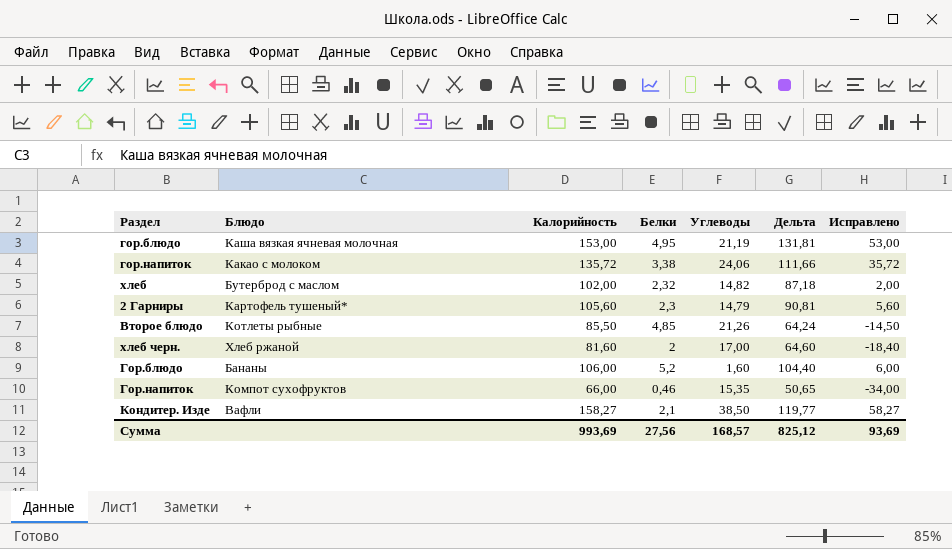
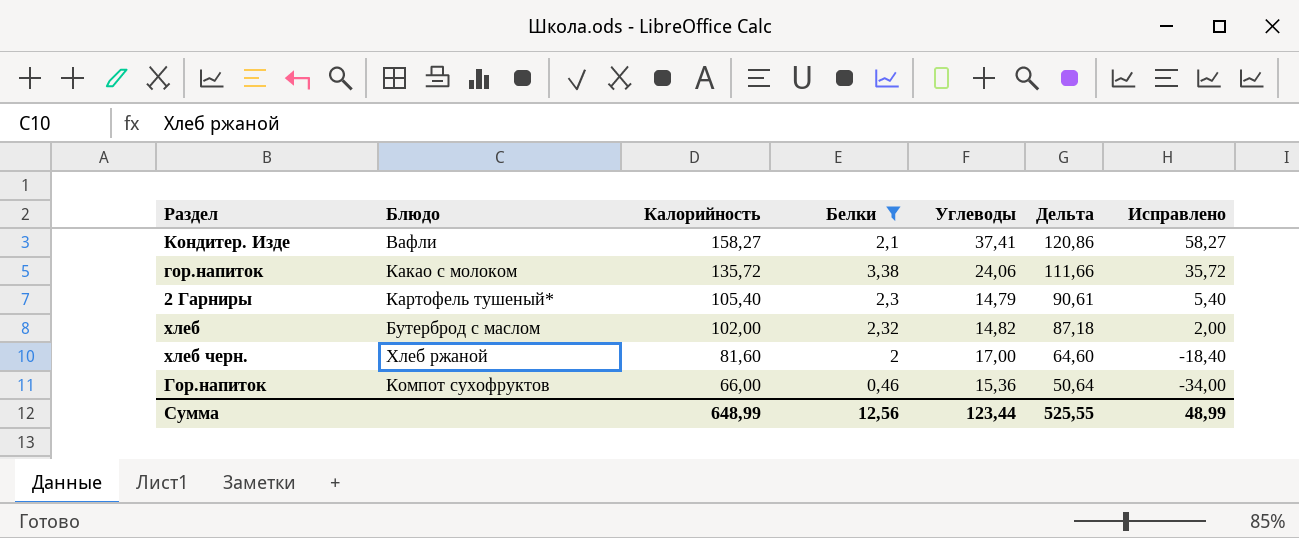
filter: none -> Белки <= 3,38
row order: none -> Калорийность descending
Кондитер. Изде | Углеводы: 38,50 -> 37,41
Кондитер. Изде | Дельта: 119,77 -> 120,86
2 Гарниры | Калорийность: 105,60 -> 105,40
2 Гарниры | Дельта: 90,81 -> 90,61
2 Гарниры | Исправлено: 5,60 -> 5,40
Гор.напиток | Углеводы: 15,35 -> 15,36
Гор.напиток | Дельта: 50,65 -> 50,64
Сумма | Калорийность: 993,69 -> 648,99
Сумма | Белки: 27,56 -> 12,56
Сумма | Углеводы: 168,57 -> 123,44
Сумма | Дельта: 825,12 -> 525,55
Сумма | Исправлено: 93,69 -> 48,99

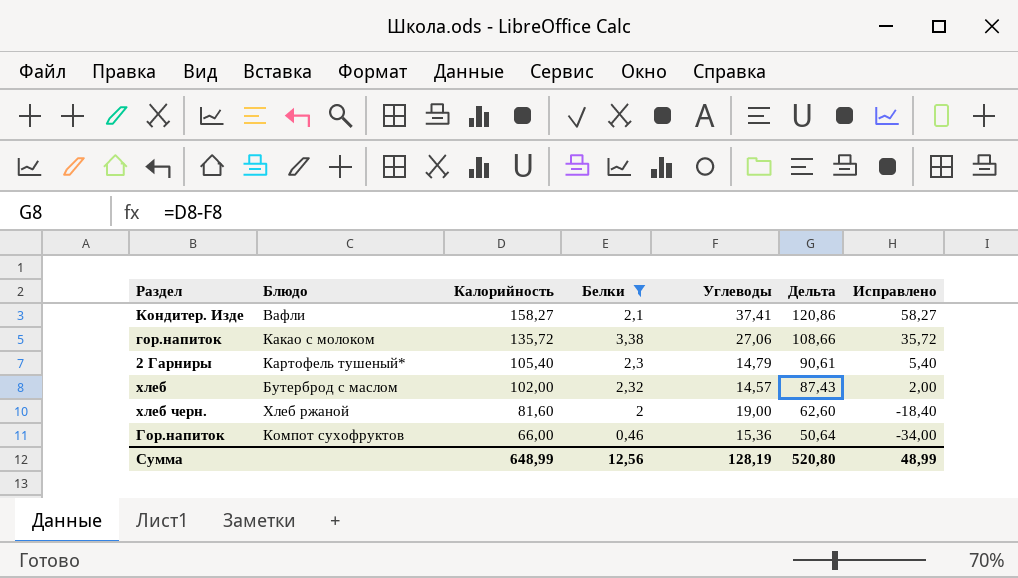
гор.напиток | Углеводы: 24,06 -> 27,06
гор.напиток | Дельта: 111,66 -> 108,66
хлеб | Углеводы: 14,82 -> 14,57
хлеб | Дельта: 87,18 -> 87,43
хлеб черн. | Углеводы: 17,00 -> 19,00
хлеб черн. | Дельта: 64,60 -> 62,60
Сумма | Углеводы: 123,44 -> 128,19
Сумма | Дельта: 525,55 -> 520,80

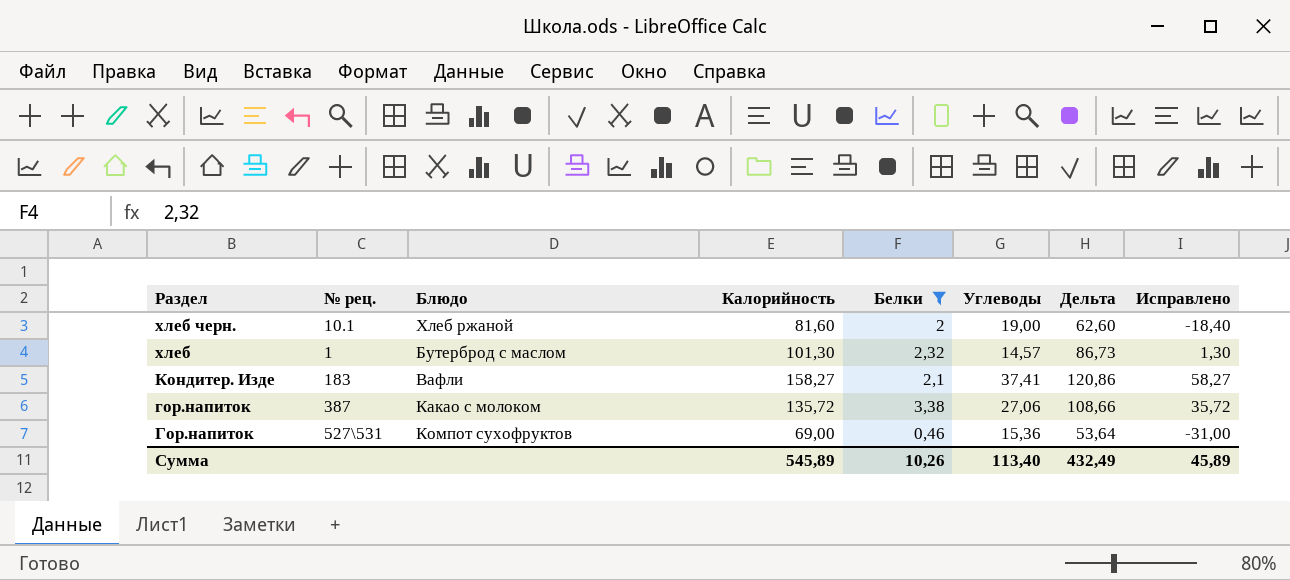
row order: Калорийность descending -> Раздел descending
column № рец. | position: none -> 2
row 2 Гарниры: Картофель тушеный* | 105,40 | 2,3 | 14,79 | 90,61 | 5,40 -> none
хлеб | Калорийность: 102,00 -> 101,30
хлеб | Дельта: 87,43 -> 86,73
хлеб | Исправлено: 2,00 -> 1,30
Гор.напиток | Калорийность: 66,00 -> 69,00
Гор.напиток | Дельта: 50,64 -> 53,64
Гор.напиток | Исправлено: -34,00 -> -31,00
Сумма | Калорийность: 648,99 -> 545,89
Сумма | Белки: 12,56 -> 10,26
Сумма | Углеводы: 128,19 -> 113,40
Сумма | Дельта: 520,80 -> 432,49
Сумма | Исправлено: 48,99 -> 45,89

